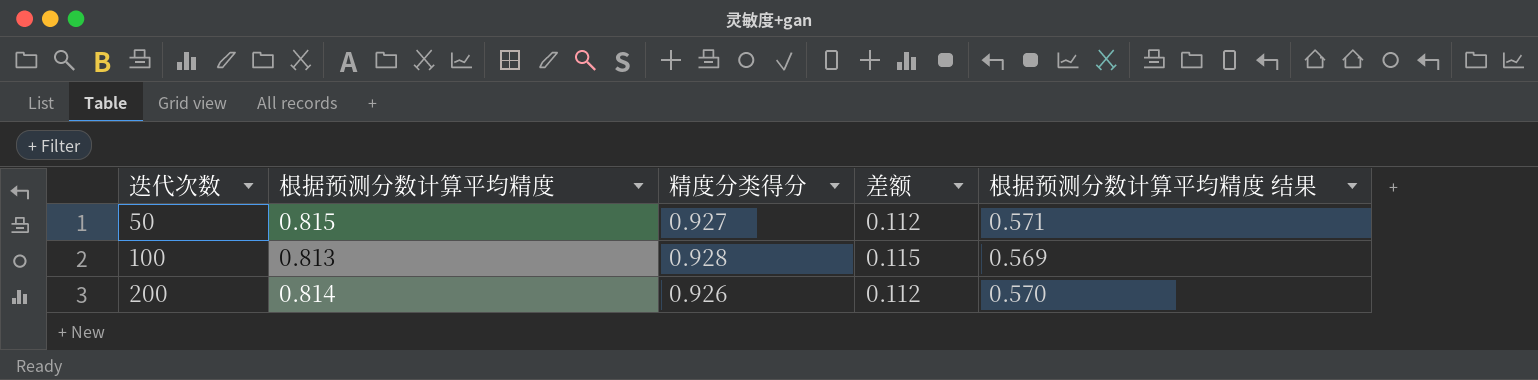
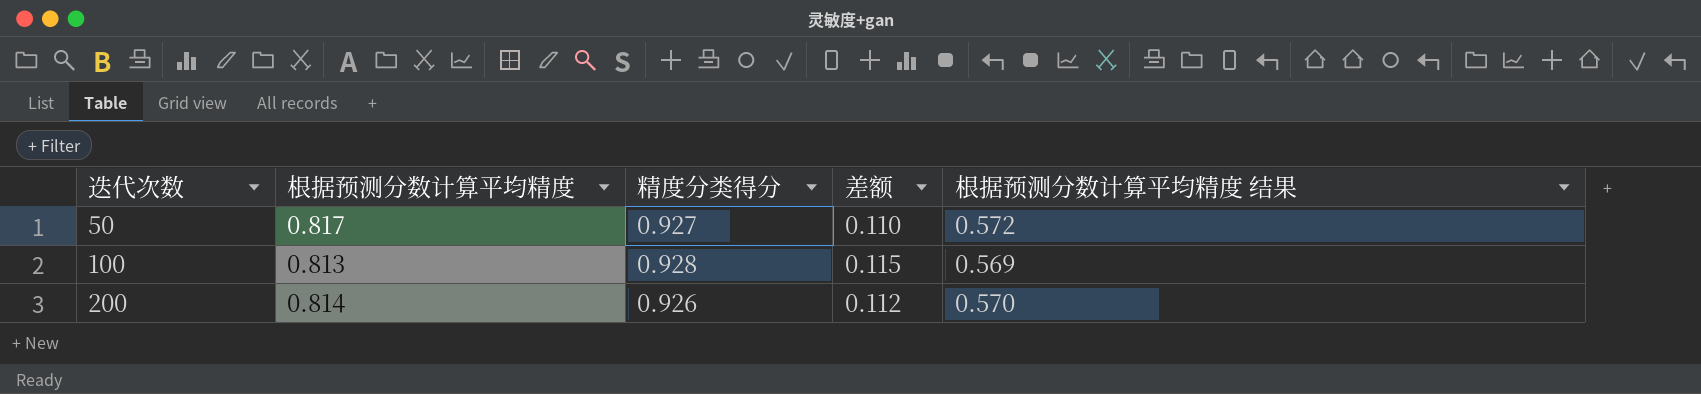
50 | 根据预测分数计算平均精度: 0.815 -> 0.817
50 | 差额: 0.112 -> 0.110
50 | 根据预测分数计算平均精度 结果: 0.571 -> 0.572

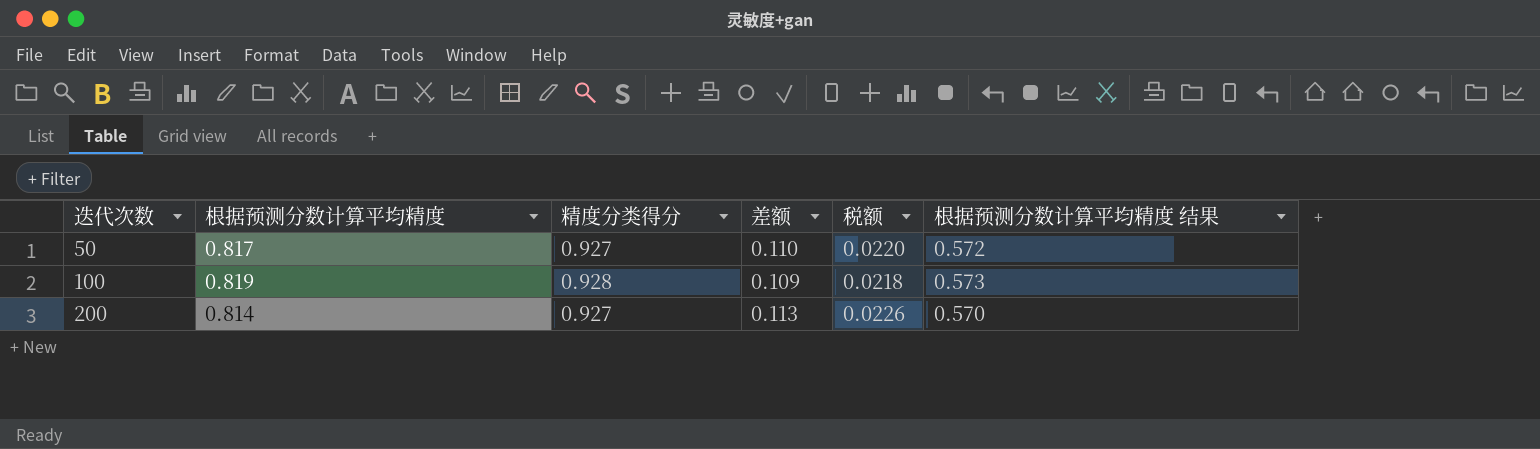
column 税额 | formula: none -> [差额] * 0.2
100 | 根据预测分数计算平均精度: 0.813 -> 0.819
100 | 差额: 0.115 -> 0.109
100 | 根据预测分数计算平均精度 结果: 0.569 -> 0.573
200 | 精度分类得分: 0.926 -> 0.927
200 | 差额: 0.112 -> 0.113

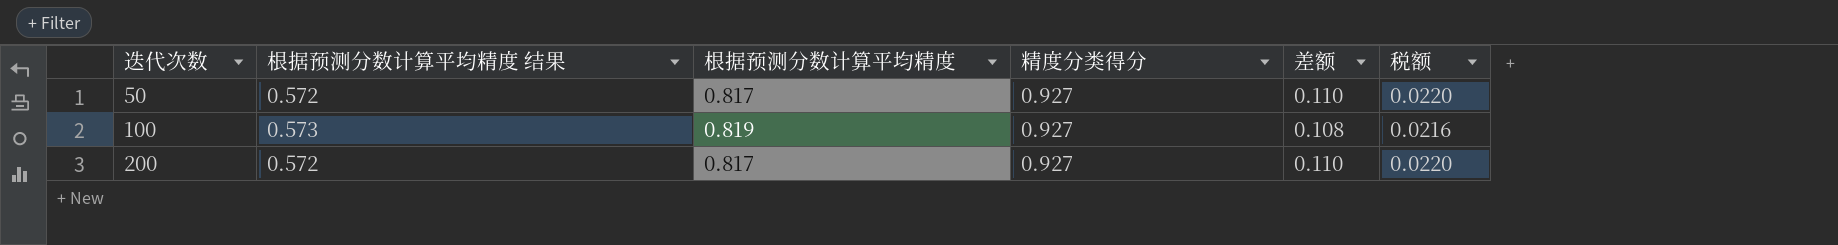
column 根据预测分数计算平均精度 结果 | position: 6 -> 2
100 | 精度分类得分: 0.928 -> 0.927
100 | 差额: 0.109 -> 0.108
100 | 税额: 0.0218 -> 0.0216
200 | 根据预测分数计算平均精度 结果: 0.570 -> 0.572
200 | 根据预测分数计算平均精度: 0.814 -> 0.817
200 | 差额: 0.113 -> 0.110
200 | 税额: 0.0226 -> 0.0220

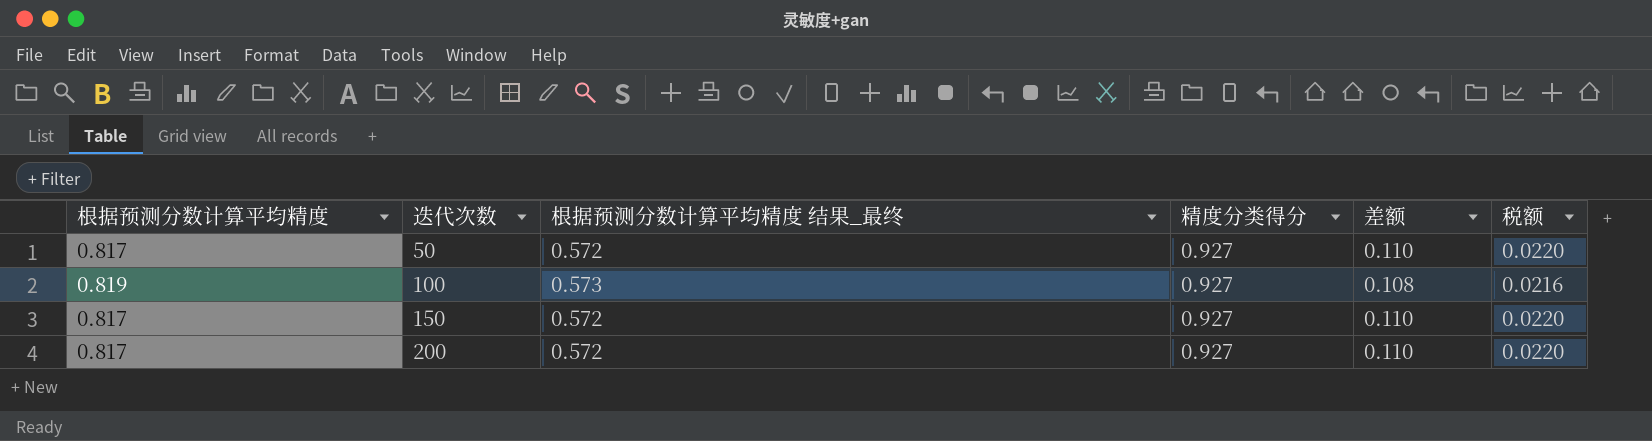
column 根据预测分数计算平均精度 | position: 3 -> 1
column name: 根据预测分数计算平均精度 结果 -> 根据预测分数计算平均精度 结果_最终
row 150: none -> 0.817 | 0.572 | 0.927 | 0.110 | 0.0220

